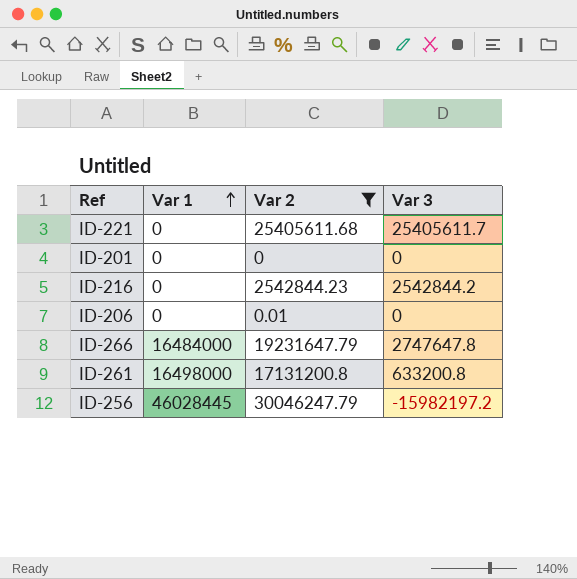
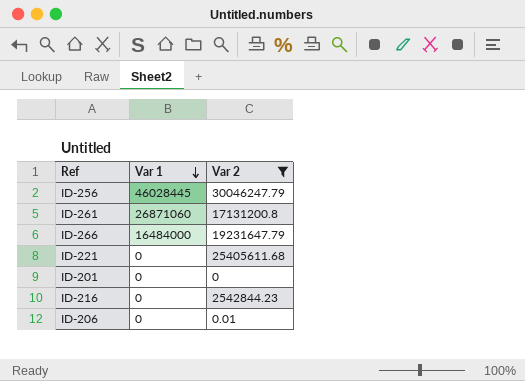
row order: Var 1 ascending -> Var 1 descending
column Var 3 | formula: [Var 2] - [Var 1] -> none
ID-261 | Var 1: 16498000 -> 26871060

